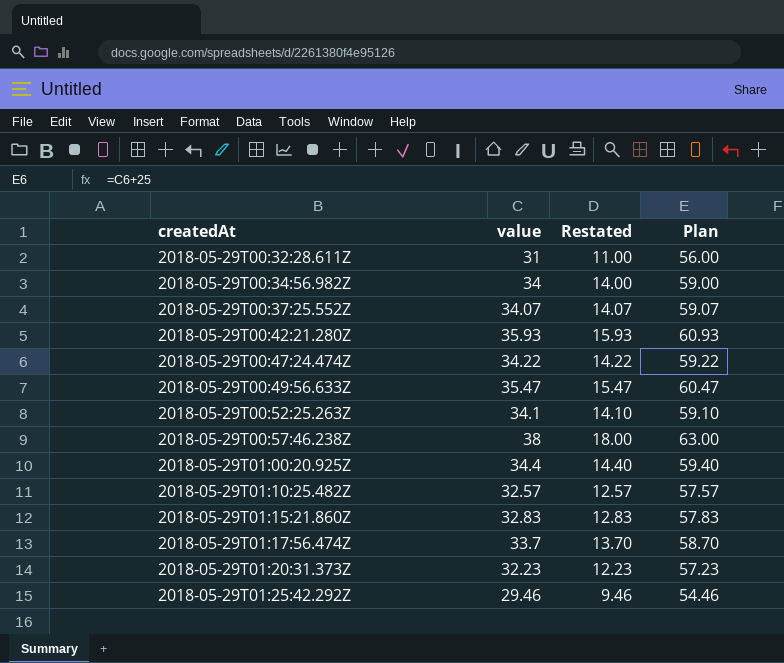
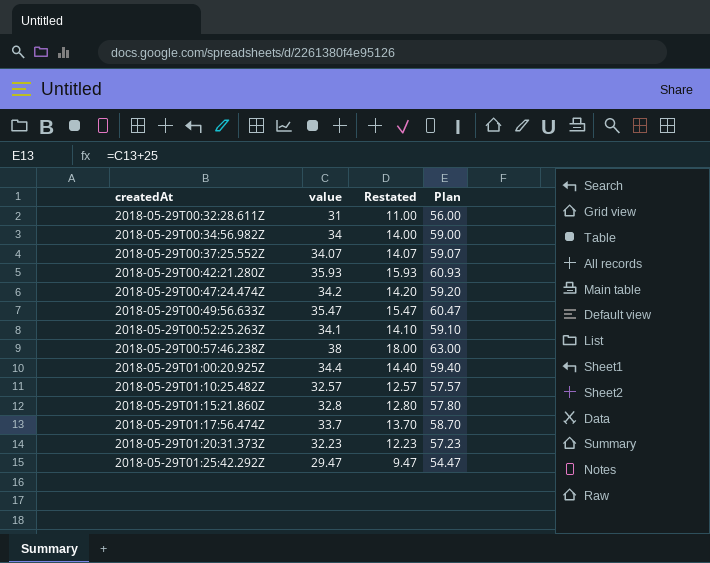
2018-05-29T00:47:24.474Z | value: 34.22 -> 34.2
2018-05-29T00:47:24.474Z | Restated: 14.22 -> 14.20
2018-05-29T00:47:24.474Z | Plan: 59.22 -> 59.20
2018-05-29T01:15:21.860Z | value: 32.83 -> 32.8
2018-05-29T01:15:21.860Z | Restated: 12.83 -> 12.80
2018-05-29T01:15:21.860Z | Plan: 57.83 -> 57.80
2018-05-29T01:25:42.292Z | value: 29.46 -> 29.47
2018-05-29T01:25:42.292Z | Restated: 9.46 -> 9.47
2018-05-29T01:25:42.292Z | Plan: 54.46 -> 54.47

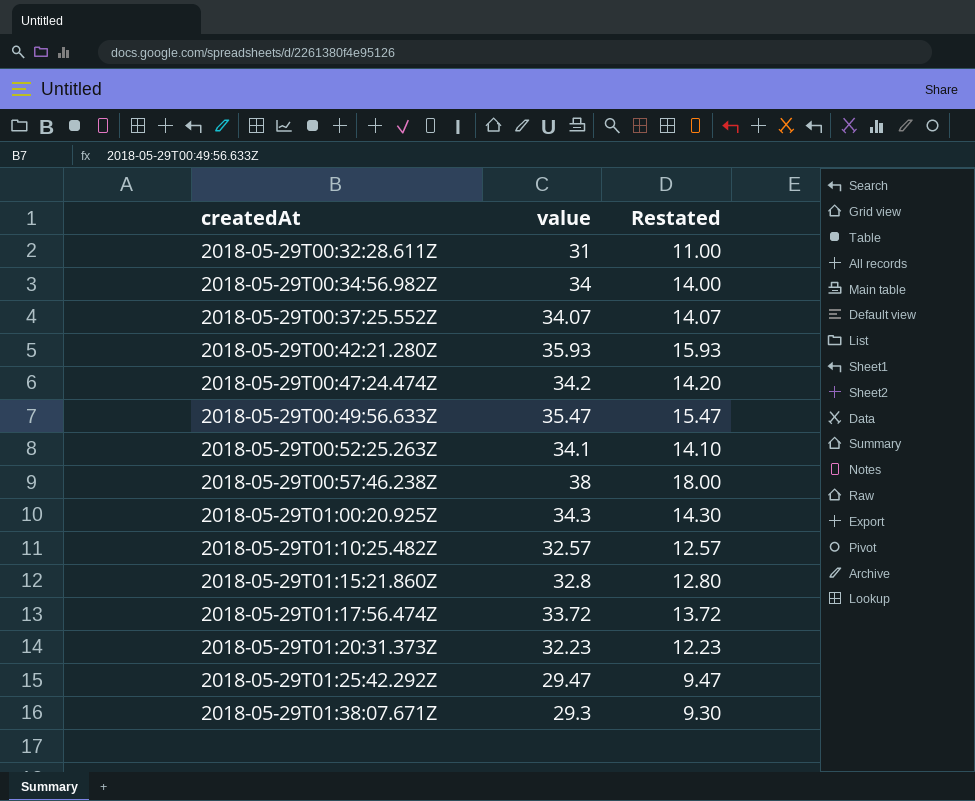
column Plan | formula: [value] + 25 -> none
2018-05-29T01:00:20.925Z | value: 34.4 -> 34.3
2018-05-29T01:00:20.925Z | Restated: 14.40 -> 14.30
2018-05-29T01:17:56.474Z | value: 33.7 -> 33.72
2018-05-29T01:17:56.474Z | Restated: 13.70 -> 13.72
row 2018-05-29T01:38:07.671Z: none -> 29.3 | 9.30

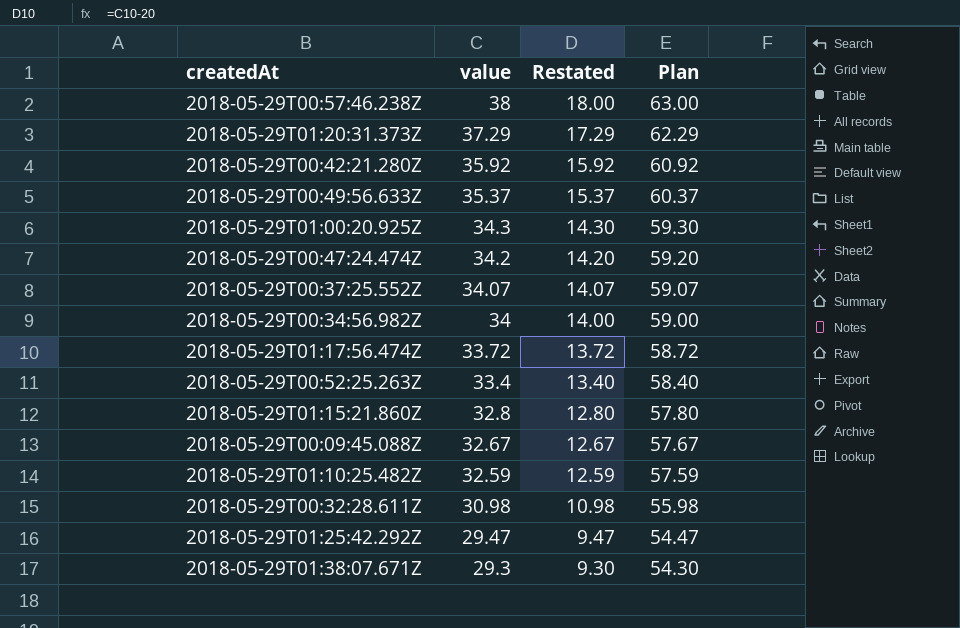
row order: createdAt ascending -> value descending
column Plan | formula: none -> [value] + 25
2018-05-29T01:20:31.373Z | value: 32.23 -> 37.29
2018-05-29T01:20:31.373Z | Restated: 12.23 -> 17.29
2018-05-29T00:42:21.280Z | value: 35.93 -> 35.92
2018-05-29T00:42:21.280Z | Restated: 15.93 -> 15.92
2018-05-29T00:49:56.633Z | value: 35.47 -> 35.37
2018-05-29T00:49:56.633Z | Restated: 15.47 -> 15.37
2018-05-29T00:52:25.263Z | value: 34.1 -> 33.4
2018-05-29T00:52:25.263Z | Restated: 14.10 -> 13.40
row 2018-05-29T00:09:45.088Z: none -> 32.67 | 12.67 | 57.67
2018-05-29T01:10:25.482Z | value: 32.57 -> 32.59
2018-05-29T01:10:25.482Z | Restated: 12.57 -> 12.59
2018-05-29T00:32:28.611Z | value: 31 -> 30.98
2018-05-29T00:32:28.611Z | Restated: 11.00 -> 10.98

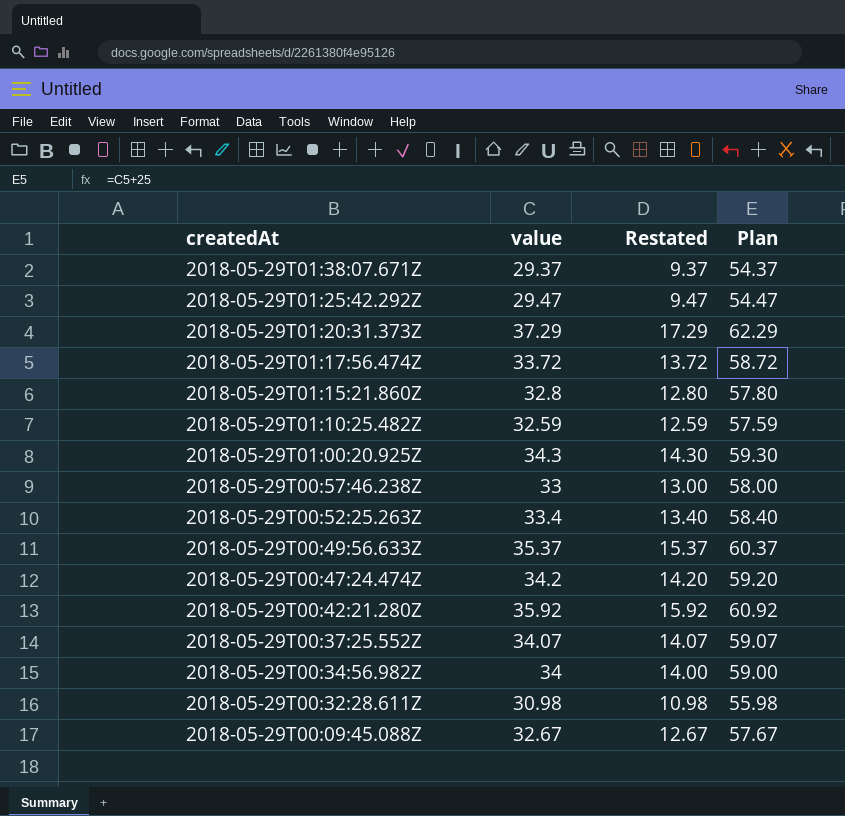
row order: value descending -> createdAt descending
2018-05-29T01:38:07.671Z | value: 29.3 -> 29.37
2018-05-29T01:38:07.671Z | Restated: 9.30 -> 9.37
2018-05-29T01:38:07.671Z | Plan: 54.30 -> 54.37
2018-05-29T00:57:46.238Z | value: 38 -> 33
2018-05-29T00:57:46.238Z | Restated: 18.00 -> 13.00
2018-05-29T00:57:46.238Z | Plan: 63.00 -> 58.00

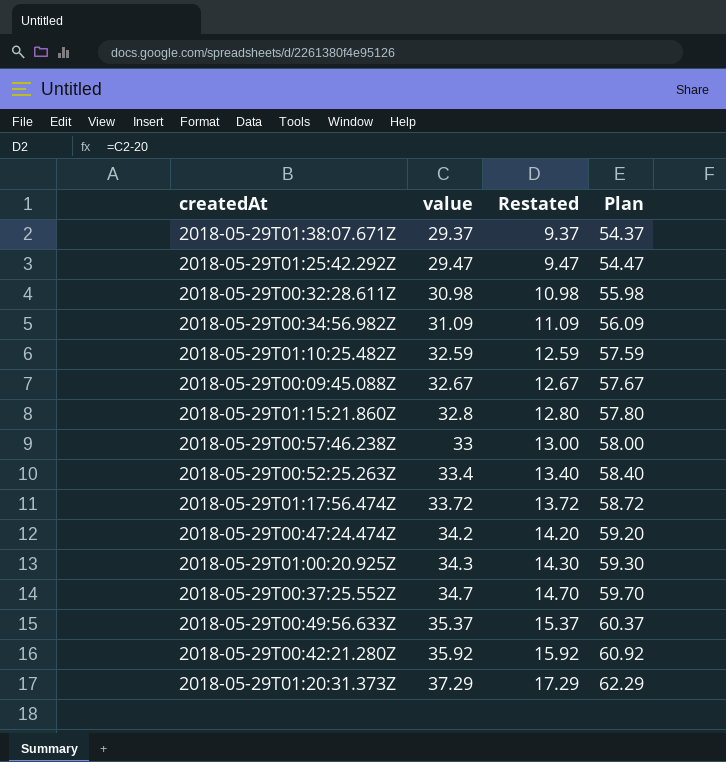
row order: createdAt descending -> value ascending
2018-05-29T00:34:56.982Z | value: 34 -> 31.09
2018-05-29T00:34:56.982Z | Restated: 14.00 -> 11.09
2018-05-29T00:34:56.982Z | Plan: 59.00 -> 56.09
2018-05-29T00:37:25.552Z | value: 34.07 -> 34.7
2018-05-29T00:37:25.552Z | Restated: 14.07 -> 14.70
2018-05-29T00:37:25.552Z | Plan: 59.07 -> 59.70

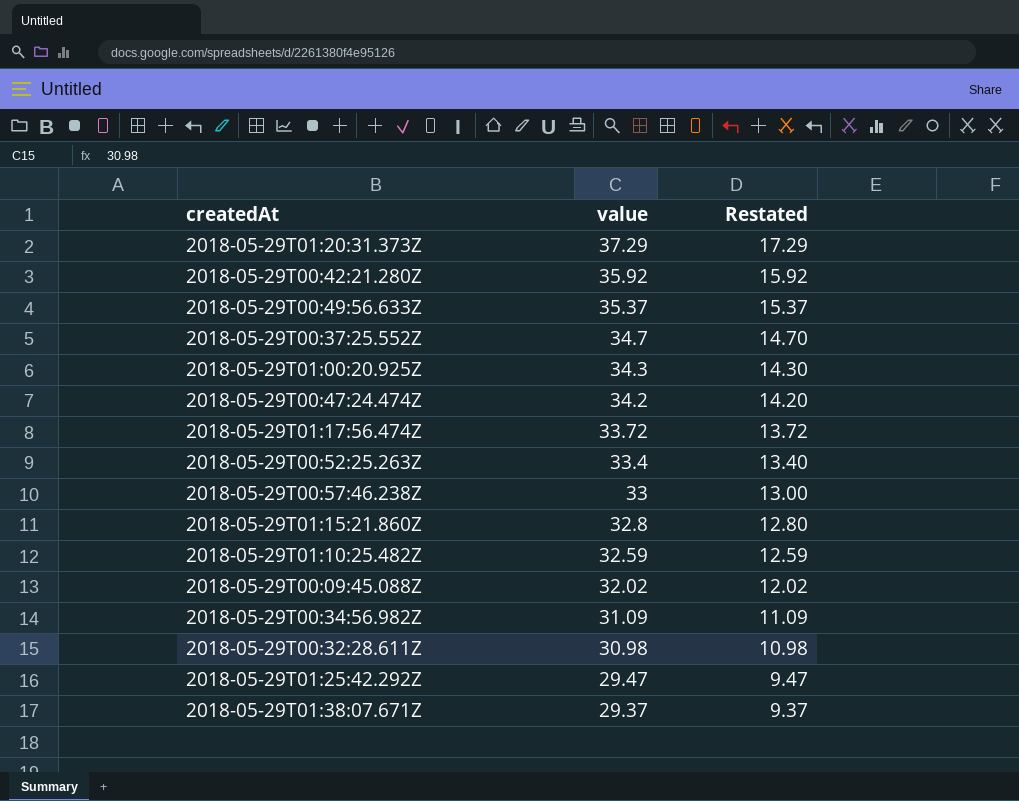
row order: value ascending -> value descending
column Plan | formula: [value] + 25 -> none
2018-05-29T00:09:45.088Z | value: 32.67 -> 32.02
2018-05-29T00:09:45.088Z | Restated: 12.67 -> 12.02

